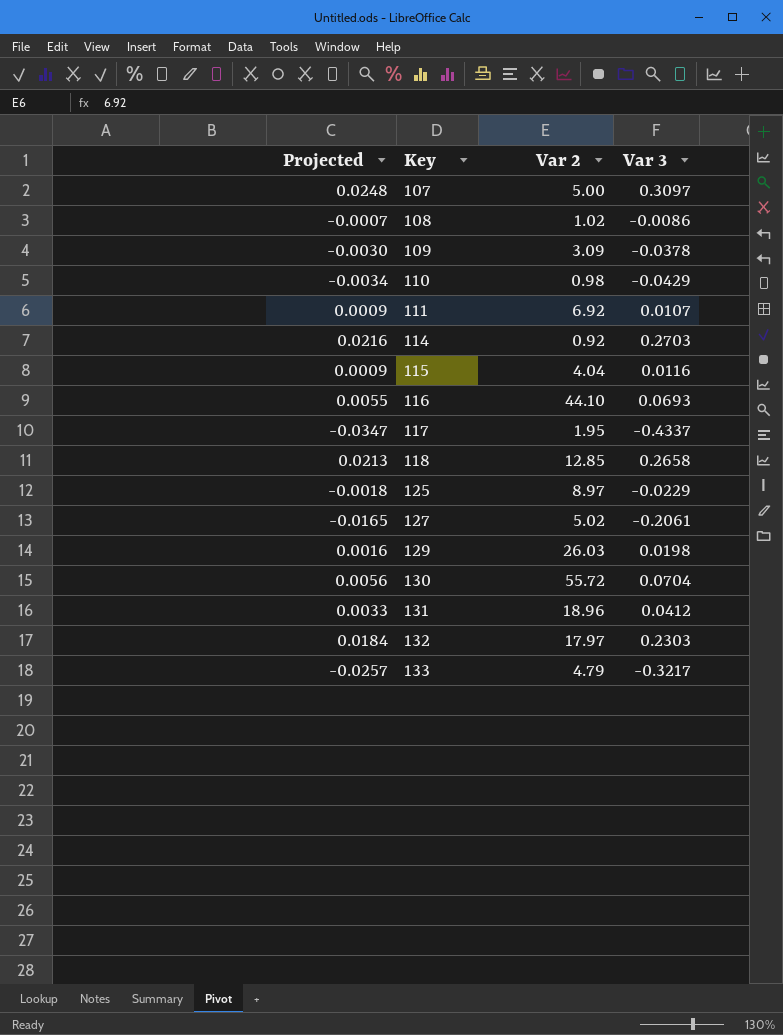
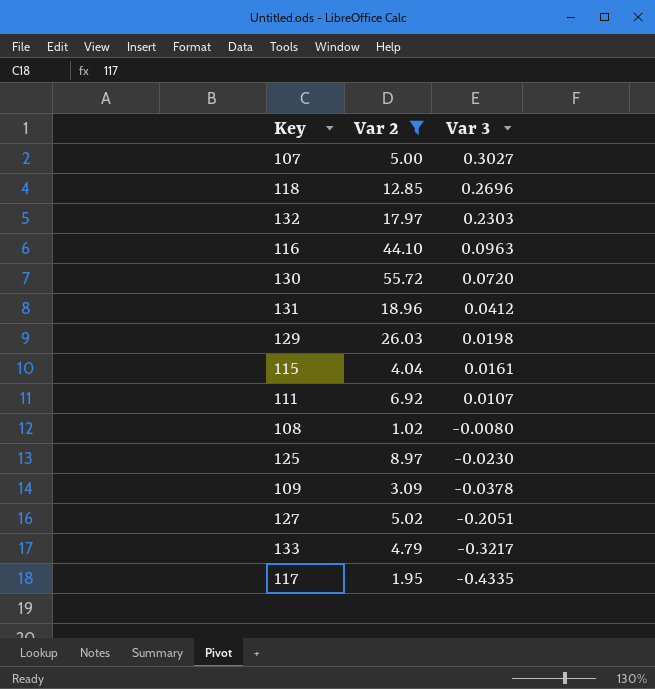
filter: none -> Var 2 >= 1.02
row order: Key ascending -> Var 3 descending
column Projected | formula: [Var 3] * 0.08 -> none
107 | Var 3: 0.3097 -> 0.3027
118 | Var 3: 0.2658 -> 0.2696
116 | Var 3: 0.0693 -> 0.0963
130 | Var 3: 0.0704 -> 0.0720
115 | Var 3: 0.0116 -> 0.0161
108 | Var 3: -0.0086 -> -0.0080
125 | Var 3: -0.0229 -> -0.0230
127 | Var 3: -0.2061 -> -0.2051
117 | Var 3: -0.4337 -> -0.4335

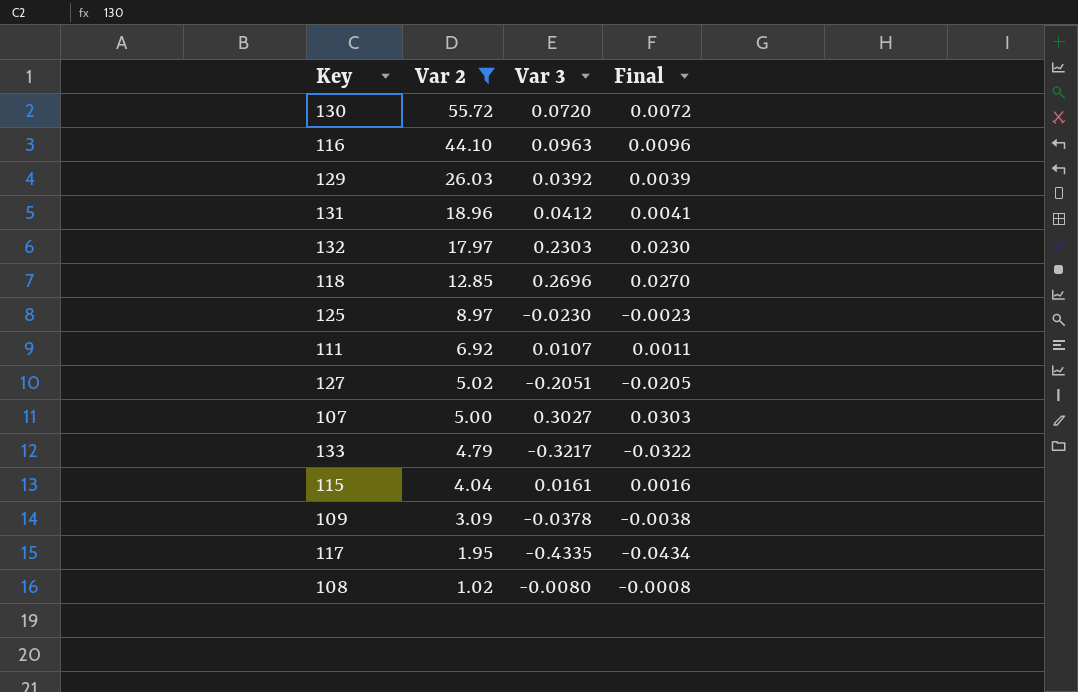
row order: Var 3 descending -> Var 2 descending
column Final | formula: none -> [Var 3] * 0.1
129 | Var 3: 0.0198 -> 0.0392

